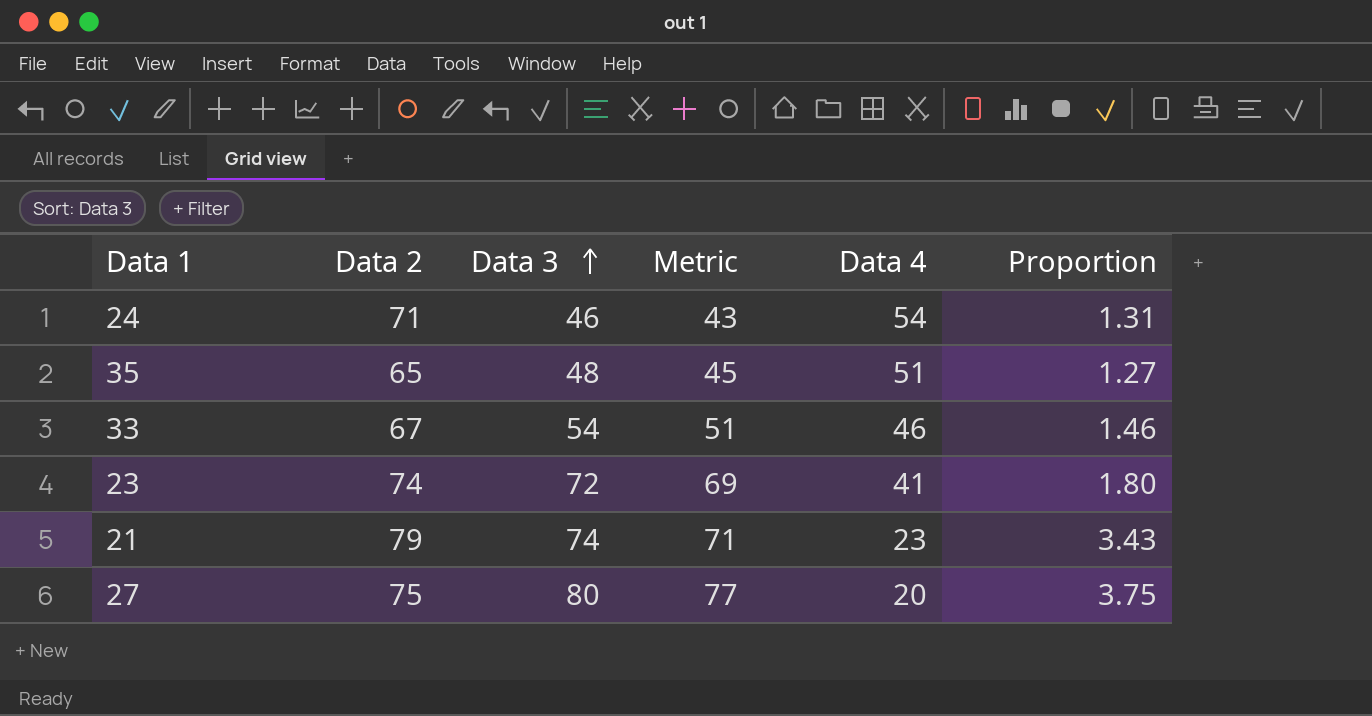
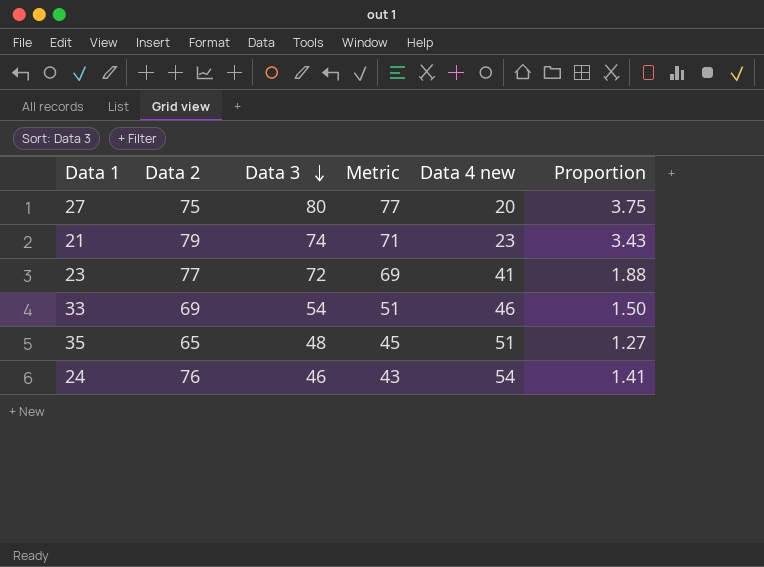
row order: Data 3 ascending -> Data 3 descending
column name: Data 4 -> Data 4 new
23 | Data 2: 74 -> 77
23 | Proportion: 1.80 -> 1.88
33 | Data 2: 67 -> 69
33 | Proportion: 1.46 -> 1.50
24 | Data 2: 71 -> 76
24 | Proportion: 1.31 -> 1.41

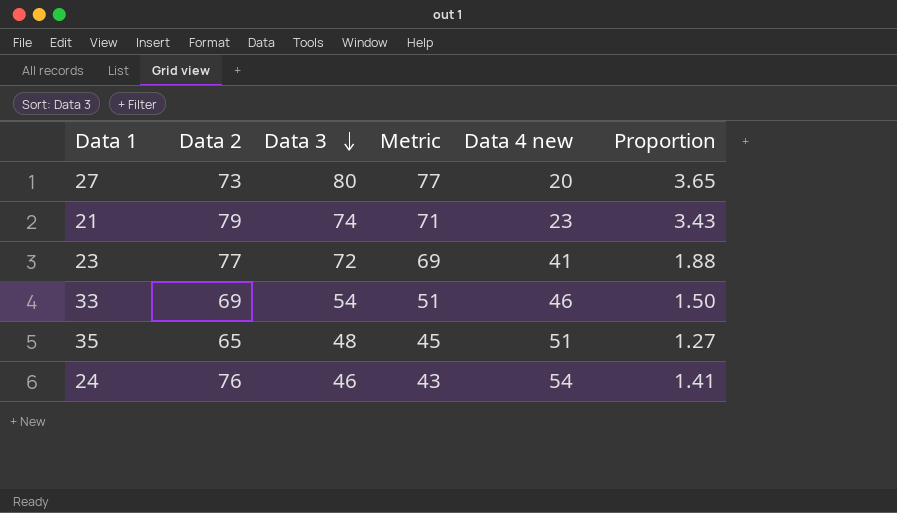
27 | Data 2: 75 -> 73
27 | Proportion: 3.75 -> 3.65

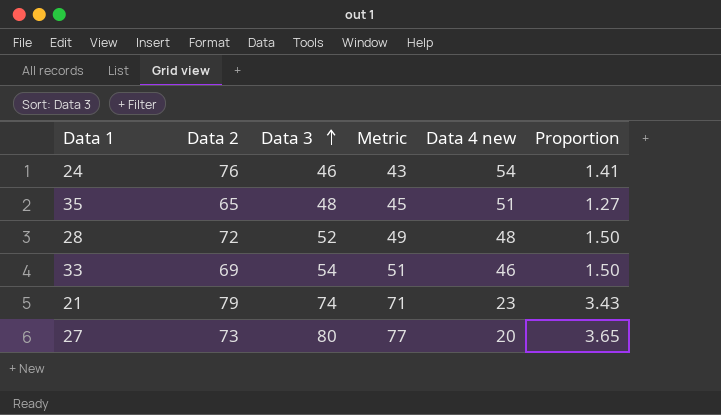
row order: Data 3 descending -> Data 3 ascending
row 23: 77 | 72 | 69 | 41 | 1.88 -> none
row 28: none -> 72 | 52 | 49 | 48 | 1.50

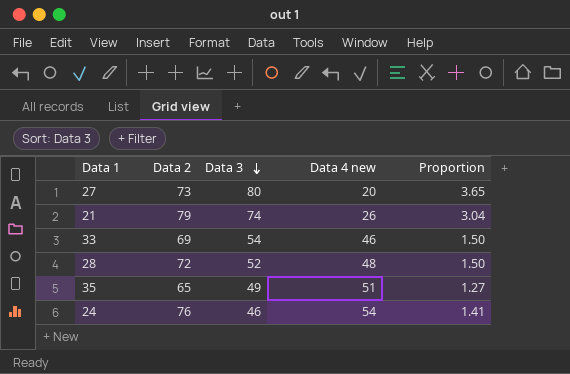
row order: Data 3 ascending -> Data 3 descending
column Metric | formula: [Data 3] - 3 -> none
21 | Data 4 new: 23 -> 26
21 | Proportion: 3.43 -> 3.04
35 | Data 3: 48 -> 49

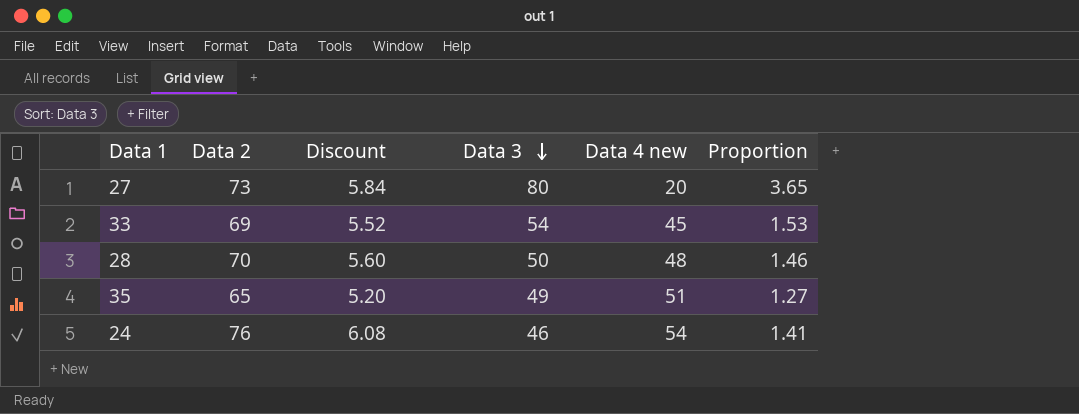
column Discount | formula: none -> [Data 2] * 0.08
row 21: 79 | 74 | 26 | 3.04 -> none
33 | Data 4 new: 46 -> 45
33 | Proportion: 1.50 -> 1.53
28 | Data 2: 72 -> 70
28 | Data 3: 52 -> 50
28 | Proportion: 1.50 -> 1.46

